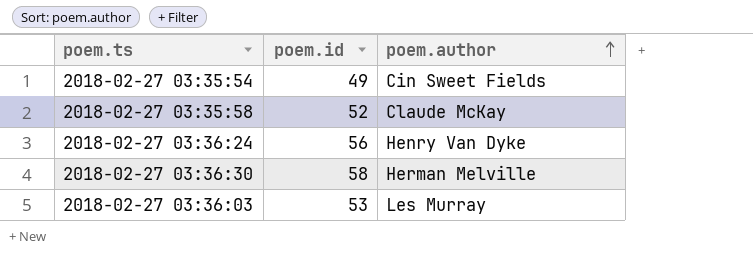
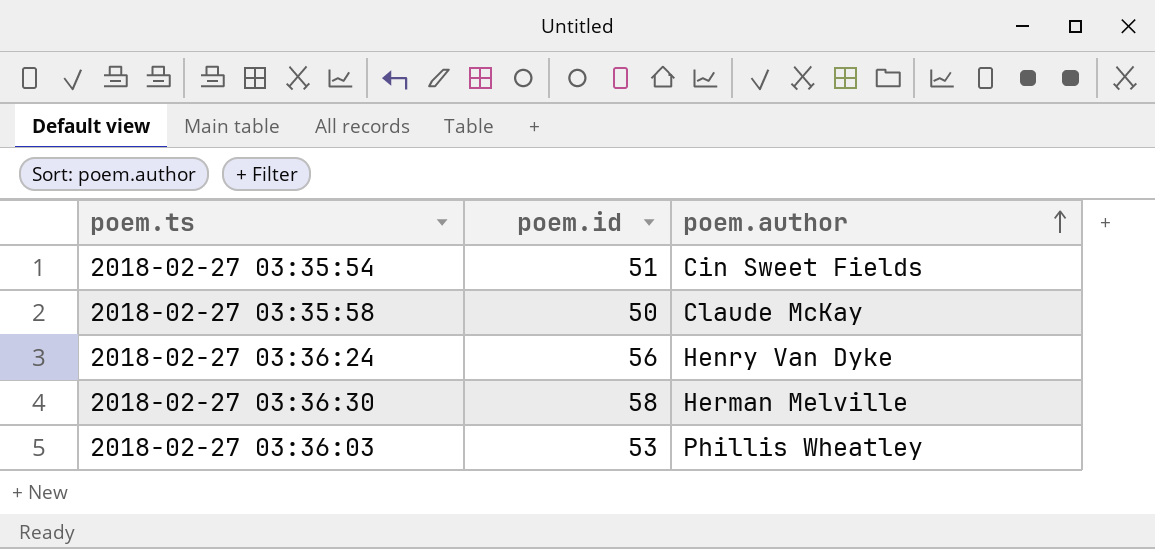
2018-02-27 03:35:54 | poem.id: 49 -> 51
2018-02-27 03:35:58 | poem.id: 52 -> 50
2018-02-27 03:36:03 | poem.author: Les Murray -> Phillis Wheatley

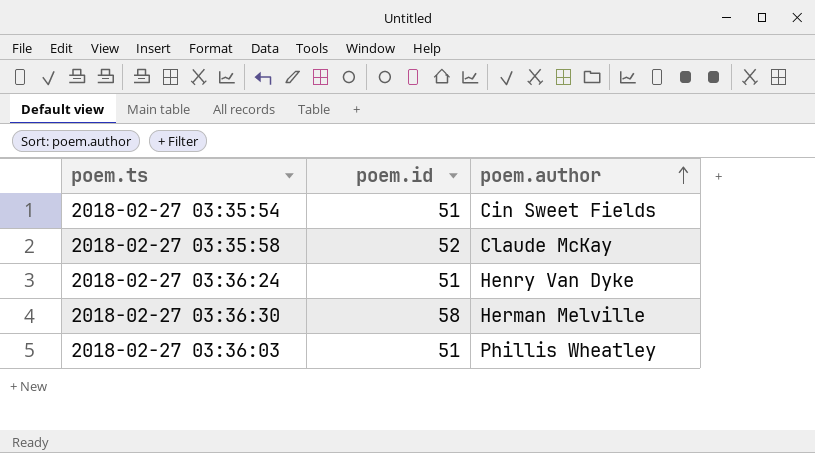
2018-02-27 03:35:58 | poem.id: 50 -> 52
2018-02-27 03:36:24 | poem.id: 56 -> 51
2018-02-27 03:36:03 | poem.id: 53 -> 51

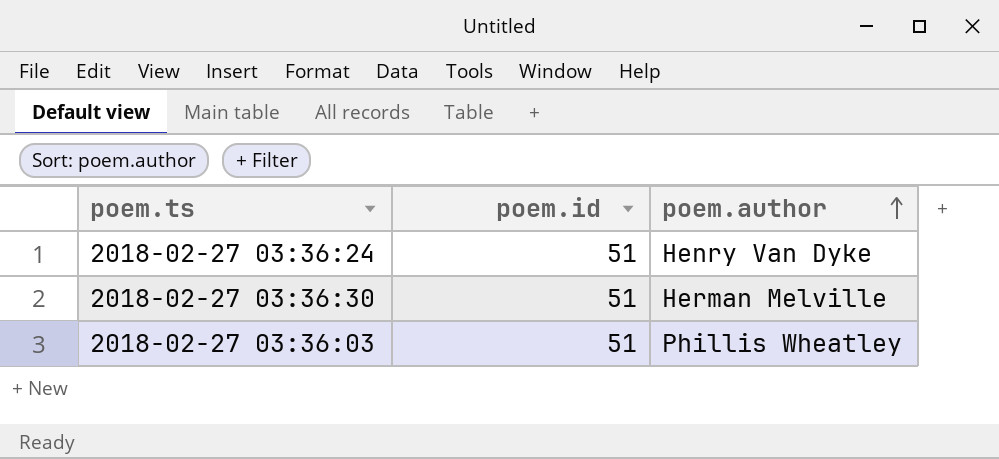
row 2018-02-27 03:35:54: 51 | Cin Sweet Fields -> none
row 2018-02-27 03:35:58: 52 | Claude McKay -> none
2018-02-27 03:36:30 | poem.id: 58 -> 51

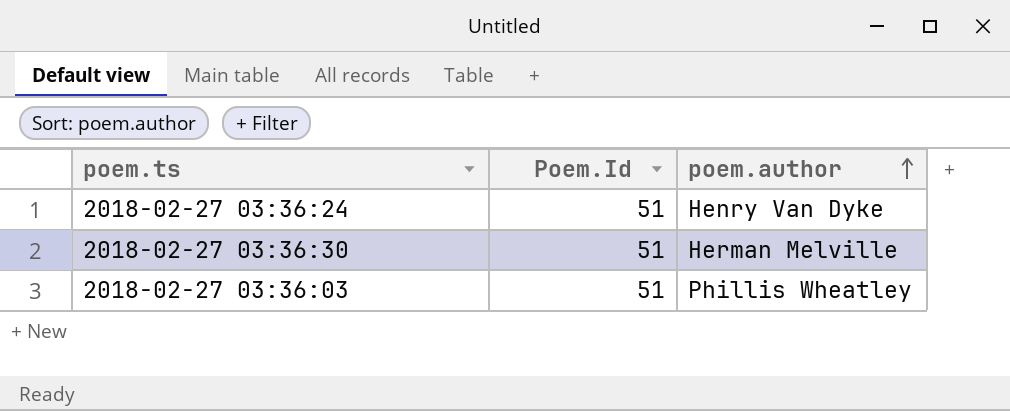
column name: poem.id -> Poem.Id

